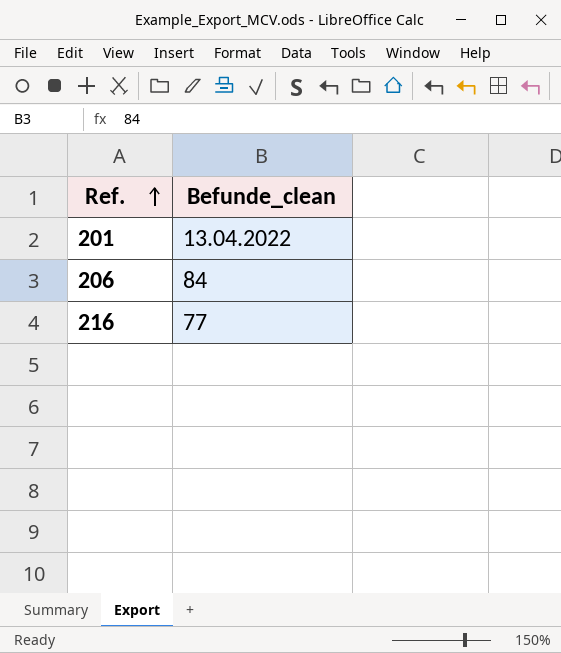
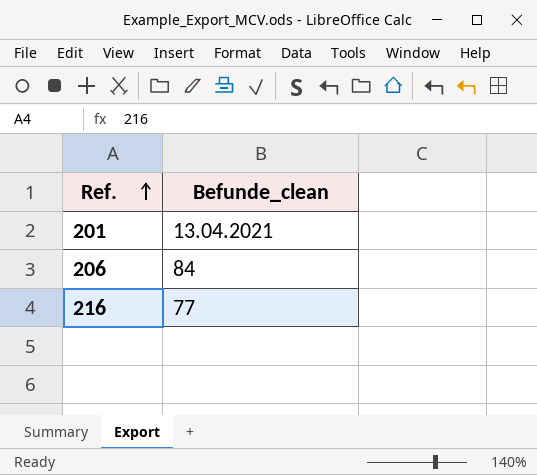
201 | Befunde_clean: 13.04.2022 -> 13.04.2021

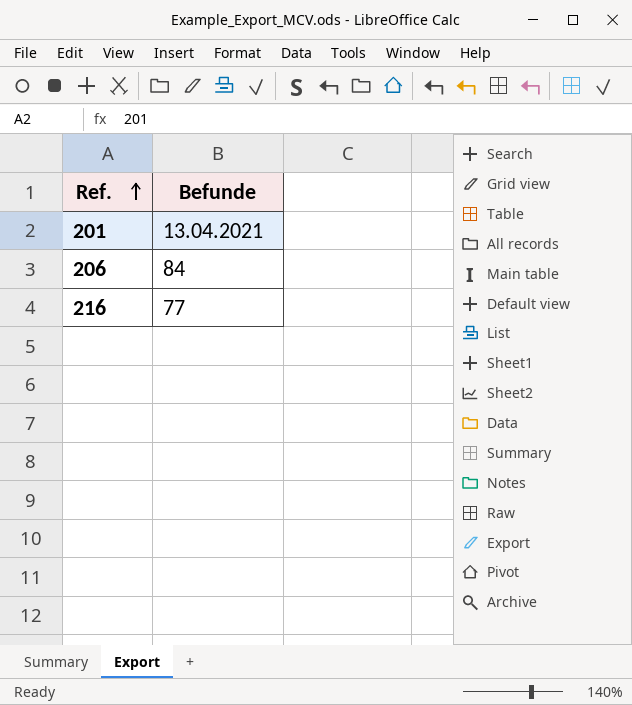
column name: Befunde_clean -> Befunde

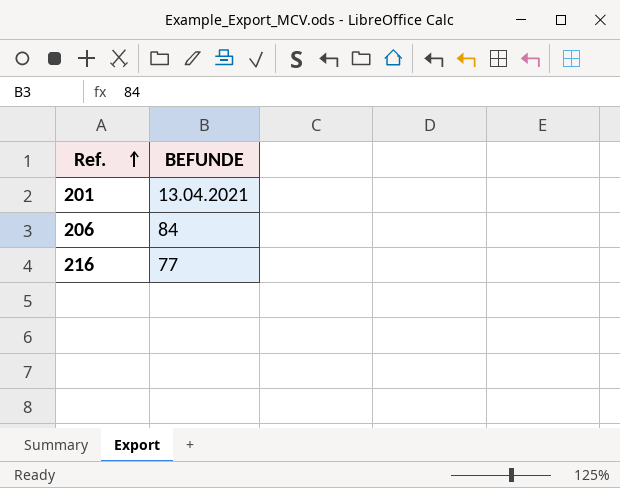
column name: Befunde -> BEFUNDE

